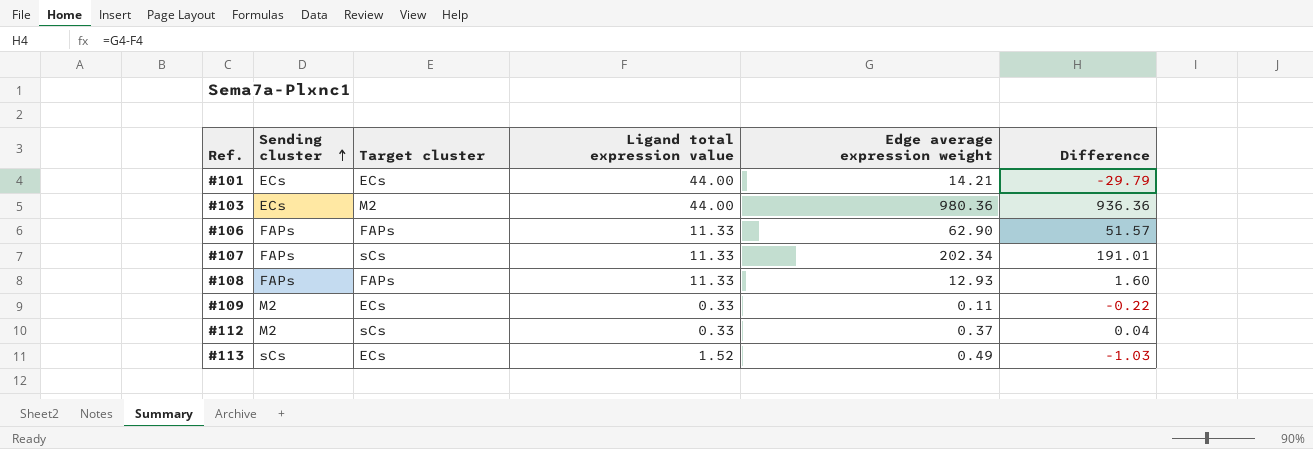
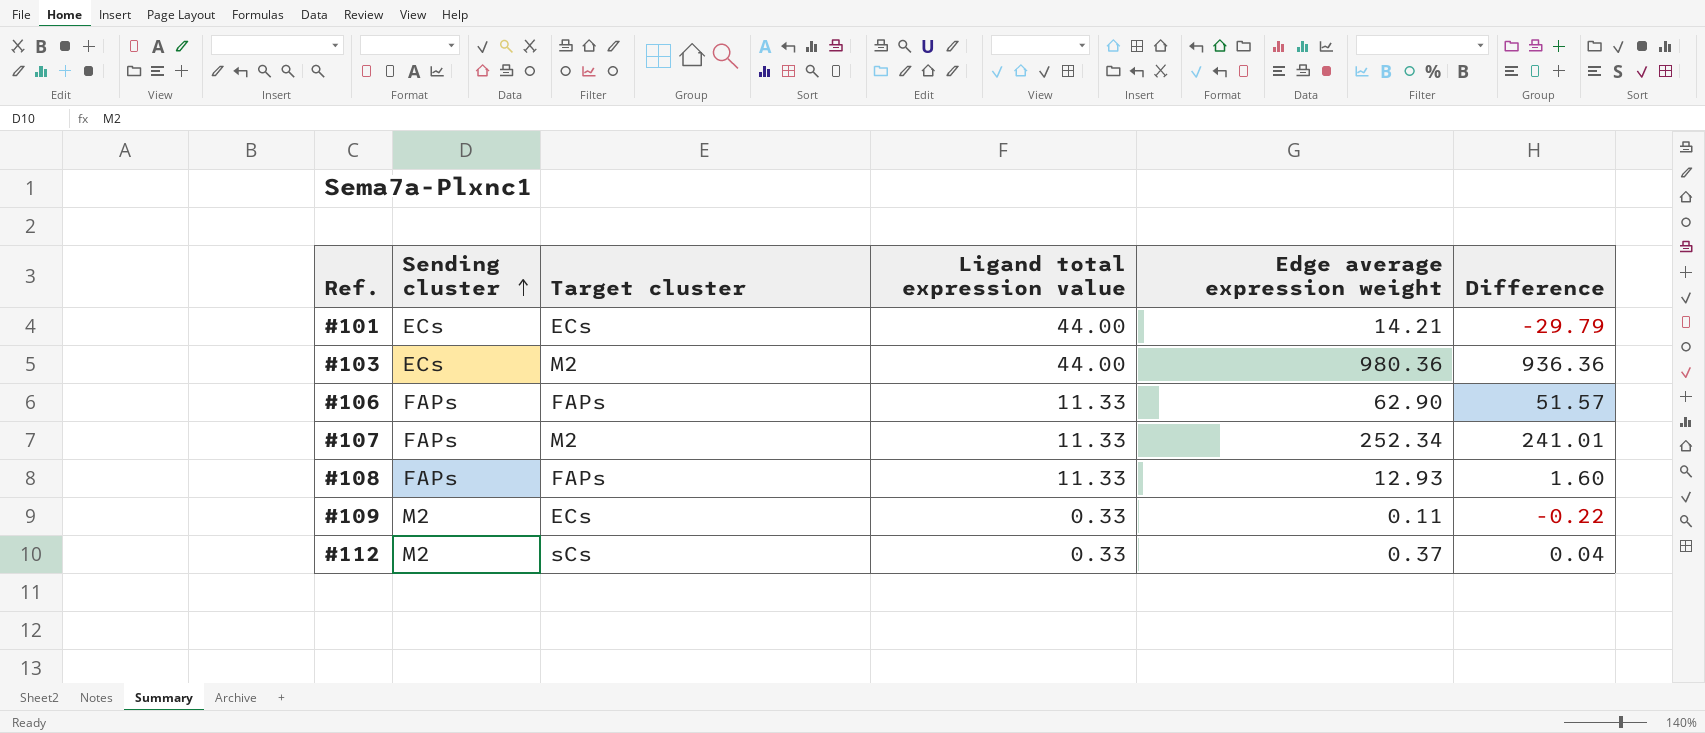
row #113: sCs | ECs | 1.52 | 0.49 | -1.03 -> none
#107 | Target cluster: sCs -> M2
#107 | Edge average expression weight: 202.34 -> 252.34
#107 | Difference: 191.01 -> 241.01

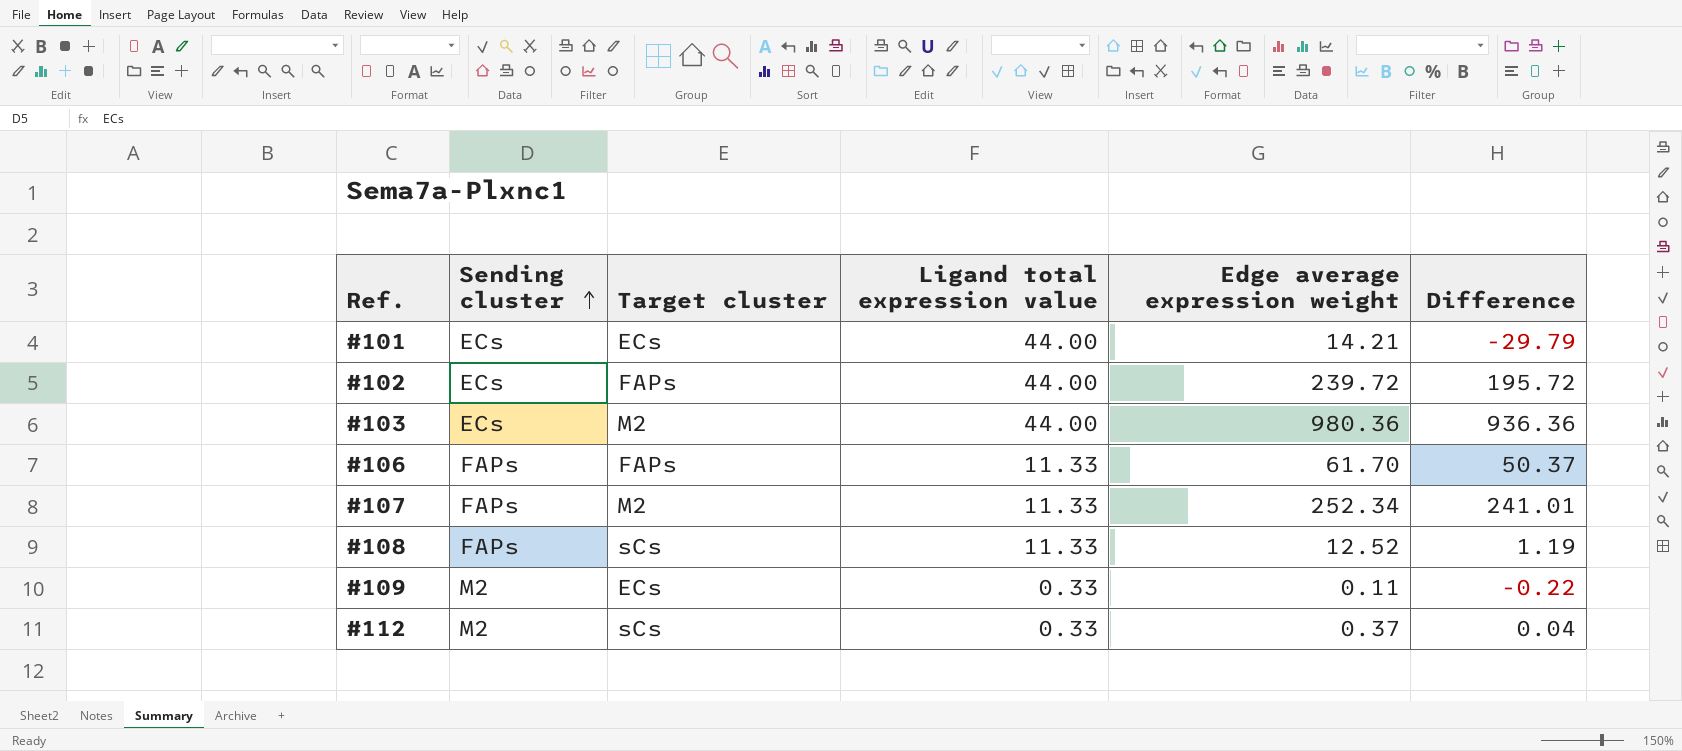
row #102: none -> ECs | FAPs | 44.00 | 239.72 | 195.72
#106 | Edge average expression weight: 62.90 -> 61.70
#106 | Difference: 51.57 -> 50.37
#108 | Target cluster: FAPs -> sCs
#108 | Edge average expression weight: 12.93 -> 12.52
#108 | Difference: 1.60 -> 1.19

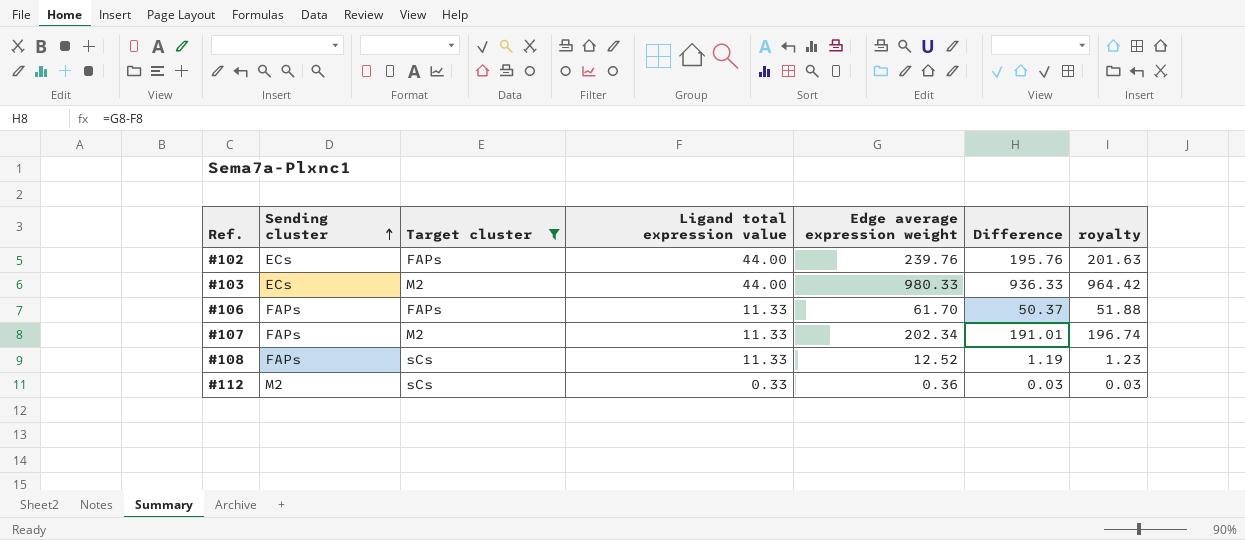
filter: none -> Target cluster != ECs
column royalty | formula: none -> [Difference] * 1.03
#102 | Edge average expression weight: 239.72 -> 239.76
#102 | Difference: 195.72 -> 195.76
#103 | Edge average expression weight: 980.36 -> 980.33
#103 | Difference: 936.36 -> 936.33
#107 | Edge average expression weight: 252.34 -> 202.34
#107 | Difference: 241.01 -> 191.01
#112 | Edge average expression weight: 0.37 -> 0.36
#112 | Difference: 0.04 -> 0.03

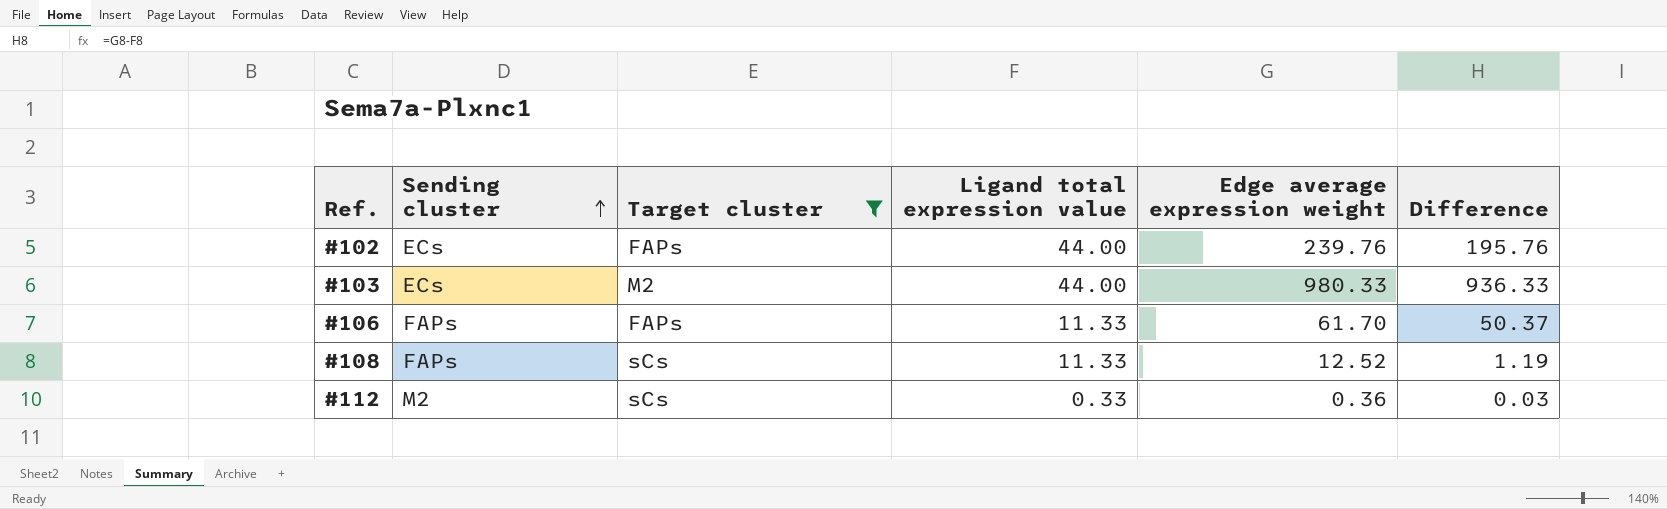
column royalty | formula: [Difference] * 1.03 -> none
row #107: FAPs | M2 | 11.33 | 202.34 | 191.01 | 196.74 -> none

